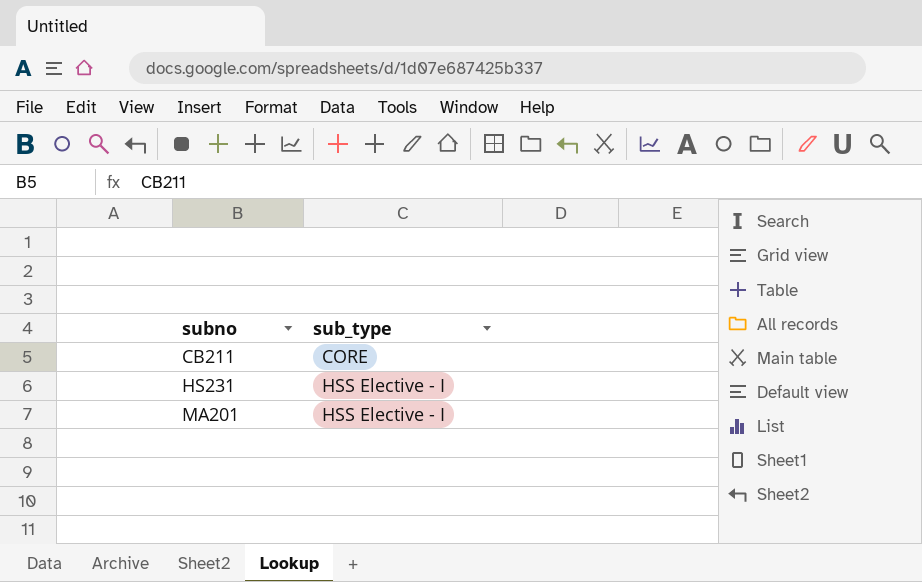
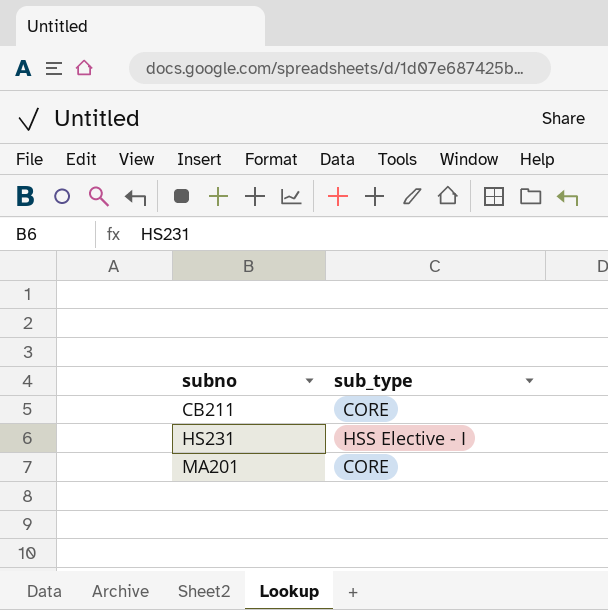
MA201 | sub_type: HSS Elective - I -> CORE

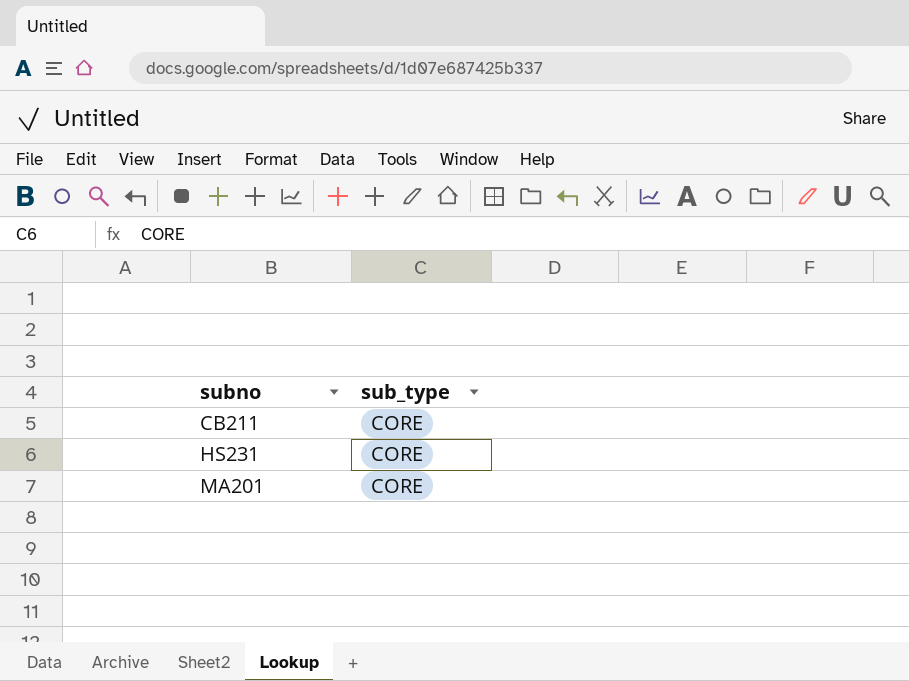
HS231 | sub_type: HSS Elective - I -> CORE

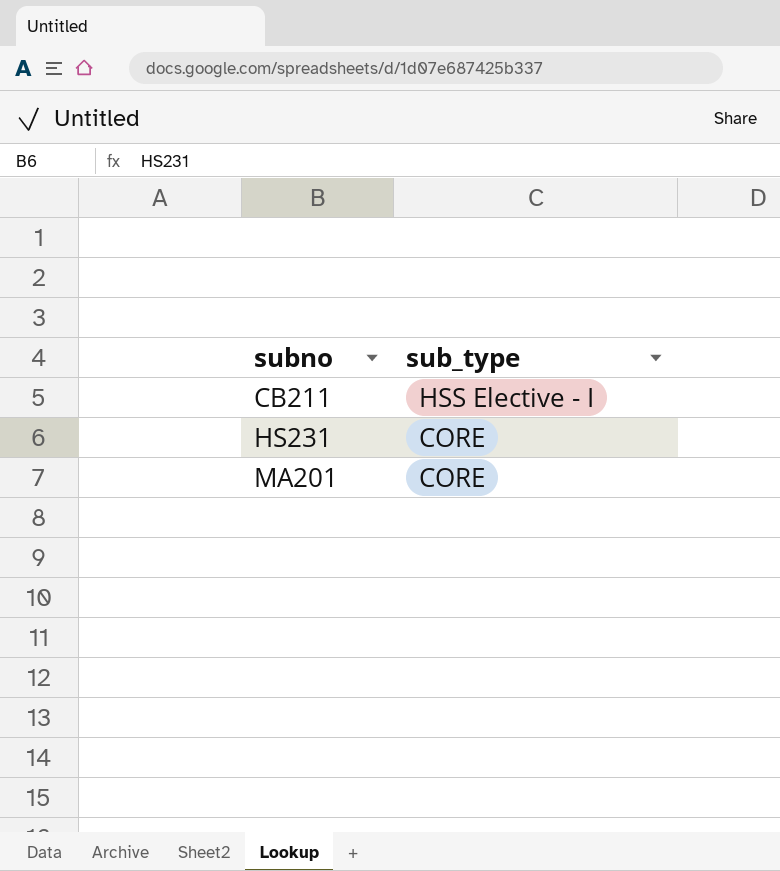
CB211 | sub_type: CORE -> HSS Elective - I

